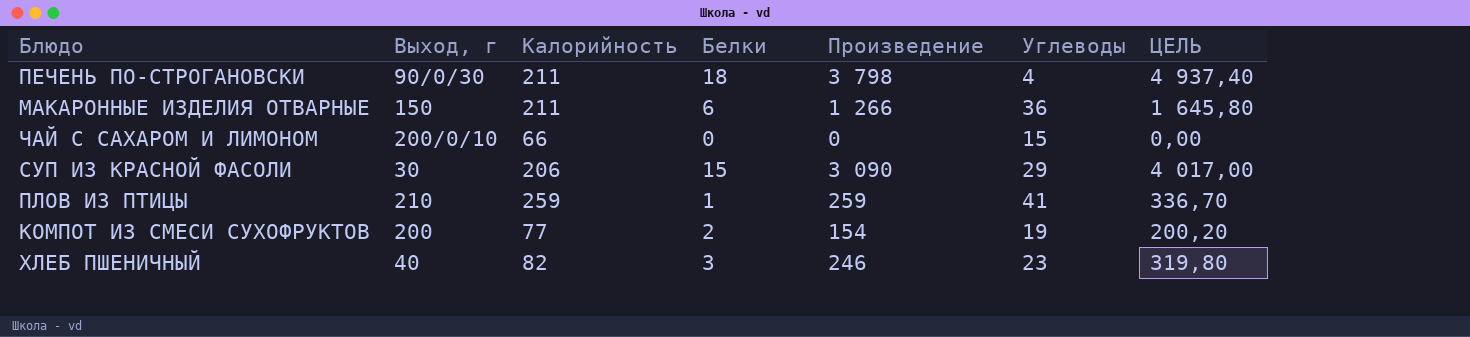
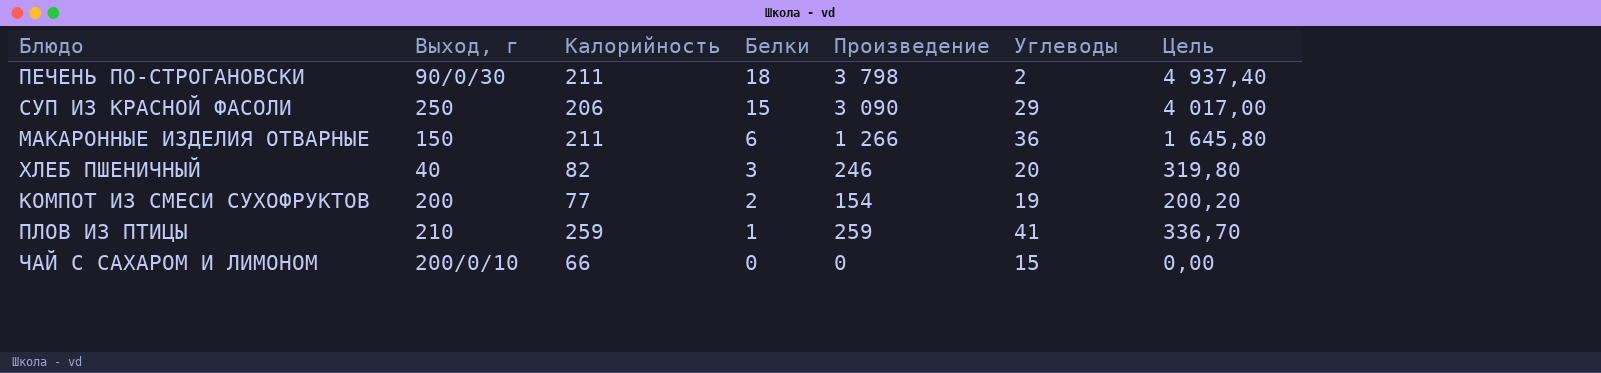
row order: none -> Белки descending
column name: ЦЕЛЬ -> Цель
ПЕЧЕНЬ ПО-СТРОГАНОВСКИ | Углеводы: 4 -> 2
СУП ИЗ КРАСНОЙ ФАСОЛИ | Выход, г: 30 -> 250
ХЛЕБ ПШЕНИЧНЫЙ | Углеводы: 23 -> 20

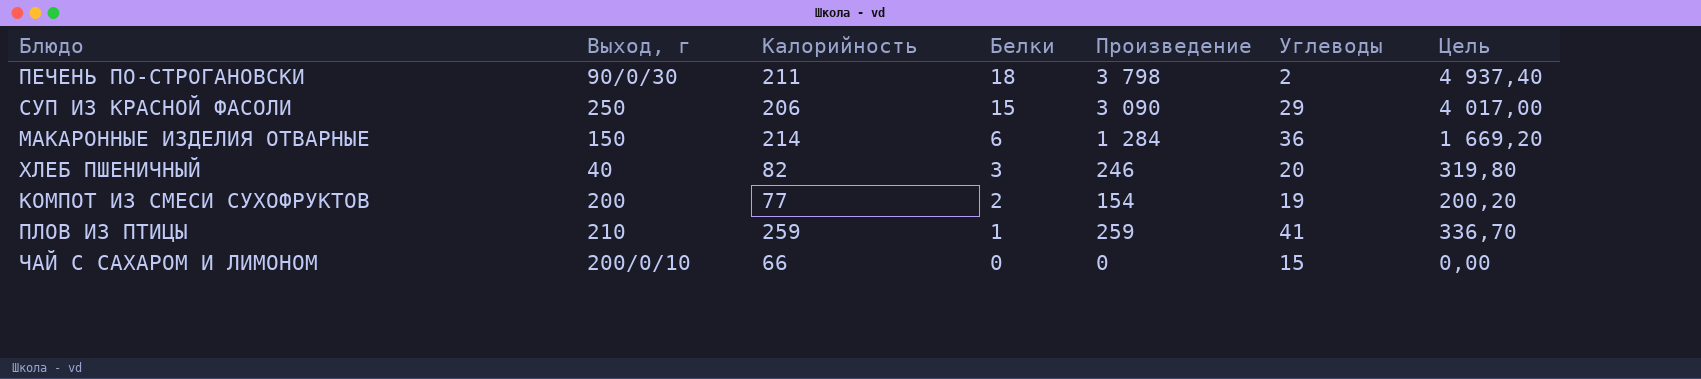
МАКАРОННЫЕ ИЗДЕЛИЯ ОТВАРНЫЕ | Калорийность: 211 -> 214
МАКАРОННЫЕ ИЗДЕЛИЯ ОТВАРНЫЕ | Произведение: 1 266 -> 1 284
МАКАРОННЫЕ ИЗДЕЛИЯ ОТВАРНЫЕ | Цель: 1 645,80 -> 1 669,20

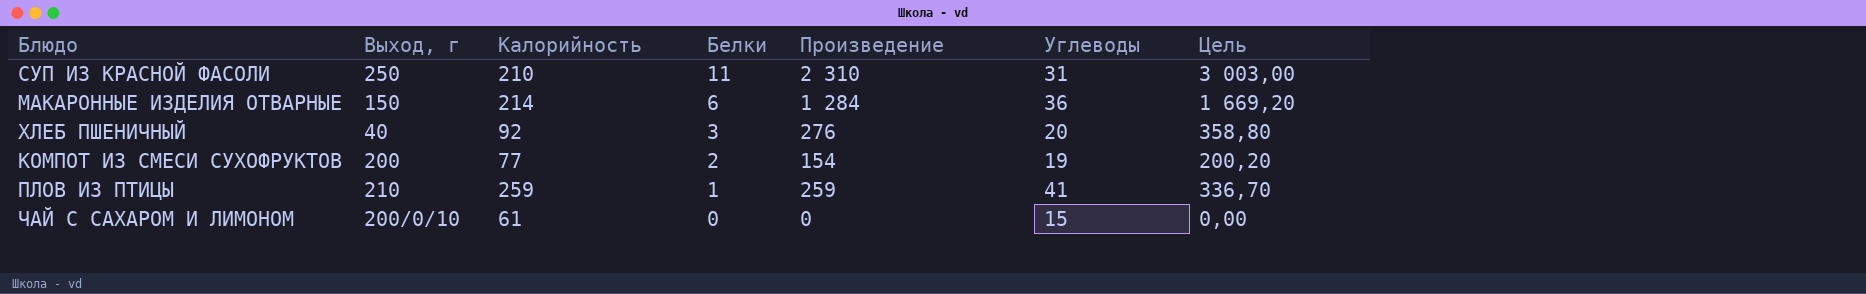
row ПЕЧЕНЬ ПО-СТРОГАНОВСКИ: 90/0/30 | 211 | 18 | 3 798 | 2 | 4 937,40 -> none
СУП ИЗ КРАСНОЙ ФАСОЛИ | Калорийность: 206 -> 210
СУП ИЗ КРАСНОЙ ФАСОЛИ | Белки: 15 -> 11
СУП ИЗ КРАСНОЙ ФАСОЛИ | Произведение: 3 090 -> 2 310
СУП ИЗ КРАСНОЙ ФАСОЛИ | Углеводы: 29 -> 31
СУП ИЗ КРАСНОЙ ФАСОЛИ | Цель: 4 017,00 -> 3 003,00
ХЛЕБ ПШЕНИЧНЫЙ | Калорийность: 82 -> 92
ХЛЕБ ПШЕНИЧНЫЙ | Произведение: 246 -> 276
ХЛЕБ ПШЕНИЧНЫЙ | Цель: 319,80 -> 358,80
ЧАЙ С САХАРОМ И ЛИМОНОМ | Калорийность: 66 -> 61

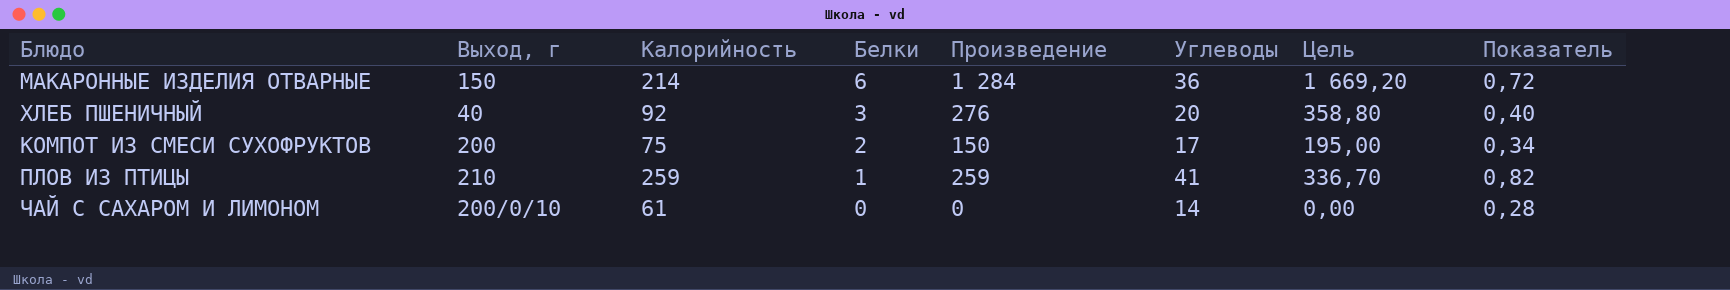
column Показатель | formula: none -> [Углеводы] * 0,02
row СУП ИЗ КРАСНОЙ ФАСОЛИ: 250 | 210 | 11 | 2 310 | 31 | 3 003,00 -> none
КОМПОТ ИЗ СМЕСИ СУХОФРУКТОВ | Калорийность: 77 -> 75
КОМПОТ ИЗ СМЕСИ СУХОФРУКТОВ | Произведение: 154 -> 150
КОМПОТ ИЗ СМЕСИ СУХОФРУКТОВ | Углеводы: 19 -> 17
КОМПОТ ИЗ СМЕСИ СУХОФРУКТОВ | Цель: 200,20 -> 195,00
ЧАЙ С САХАРОМ И ЛИМОНОМ | Углеводы: 15 -> 14

